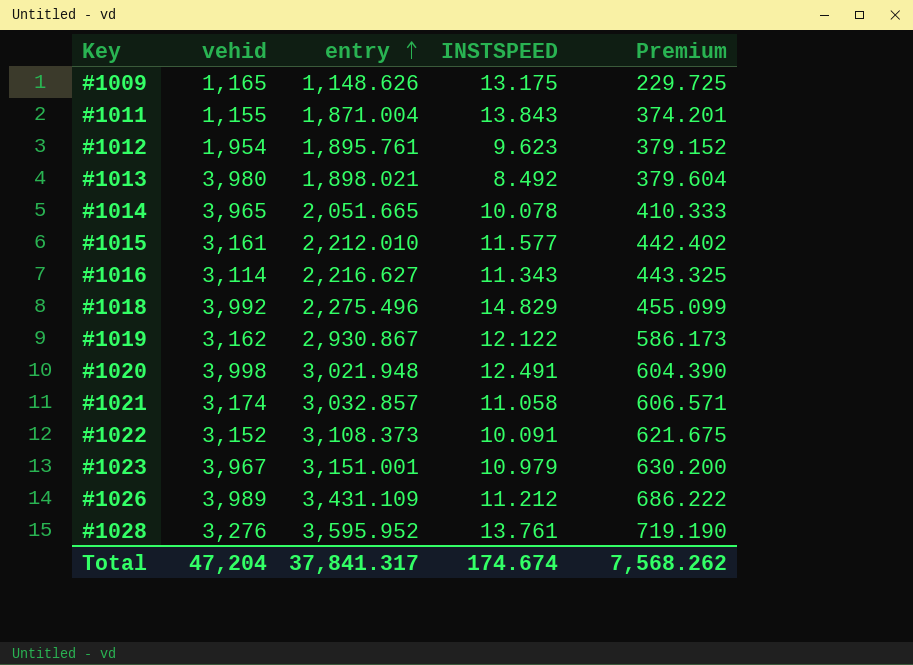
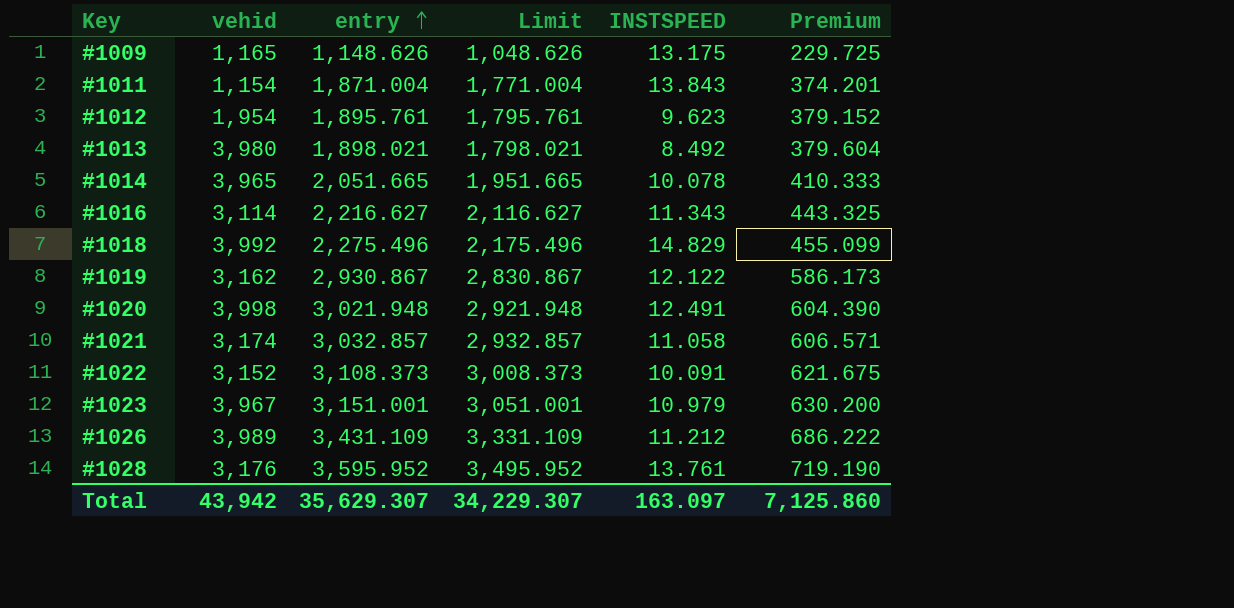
column Limit | formula: none -> [entry] - 100
row #1015: 3,161 | 2,212.010 | 11.577 | 442.402 -> none
#1011 | vehid: 1,155 -> 1,154
#1028 | vehid: 3,276 -> 3,176
Total | vehid: 47,204 -> 43,942
Total | entry: 37,841.317 -> 35,629.307
Total | INSTSPEED: 174.674 -> 163.097
Total | Premium: 7,568.262 -> 7,125.860

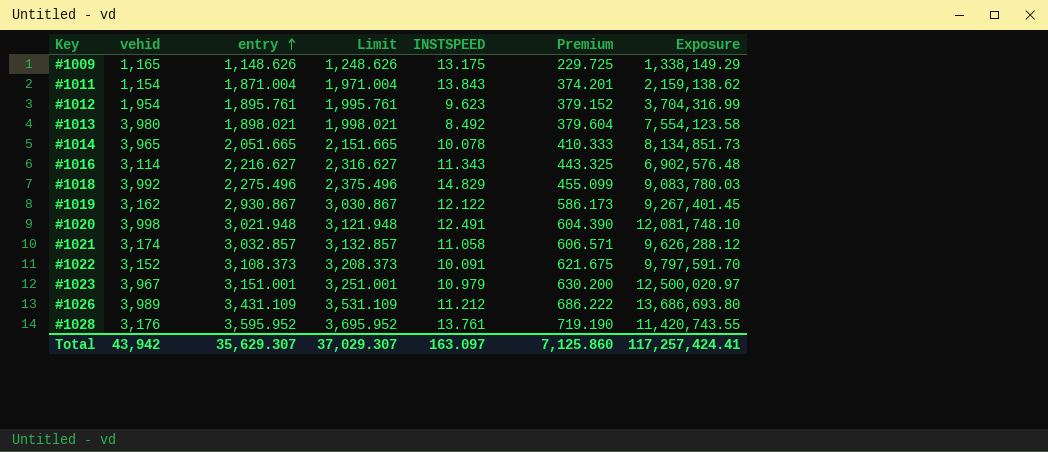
column Limit | formula: [entry] - 100 -> [entry] + 100
column Exposure | formula: none -> [vehid] * [entry]
Total | Limit: 34,229.307 -> 37,029.307

